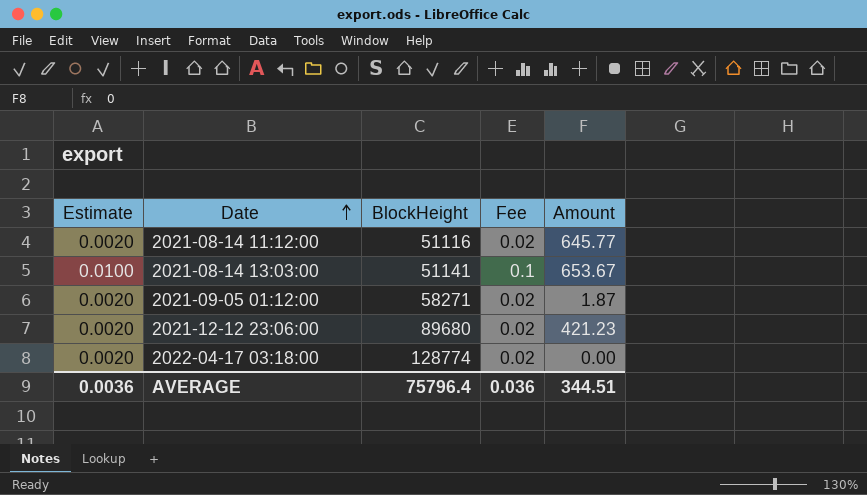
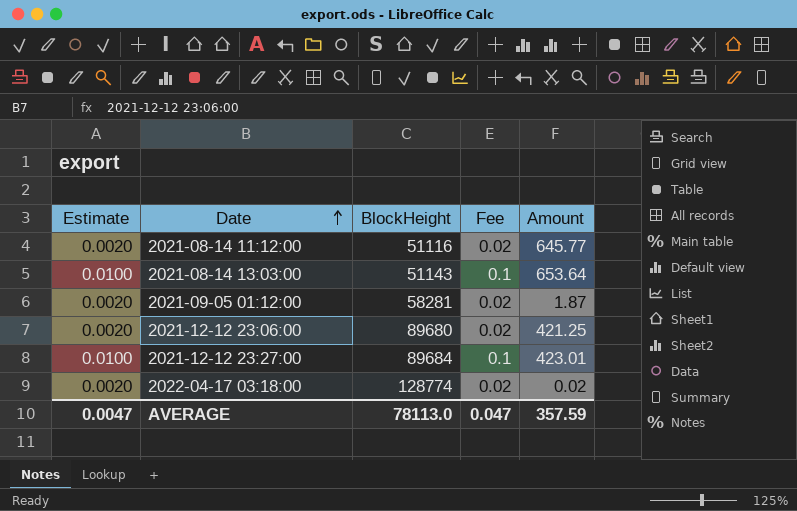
2021-08-14 13:03:00 | BlockHeight: 51141 -> 51143
2021-08-14 13:03:00 | Amount: 653.67 -> 653.64
2021-09-05 01:12:00 | BlockHeight: 58271 -> 58281
2021-12-12 23:06:00 | Amount: 421.23 -> 421.25
row 2021-12-12 23:27:00: none -> 0.0100 | 89684 | 0.1 | 423.01
2022-04-17 03:18:00 | Amount: 0.00 -> 0.02
AVERAGE | Estimate: 0.0036 -> 0.0047
AVERAGE | BlockHeight: 75796.4 -> 78113.0
AVERAGE | Fee: 0.036 -> 0.047
AVERAGE | Amount: 344.51 -> 357.59

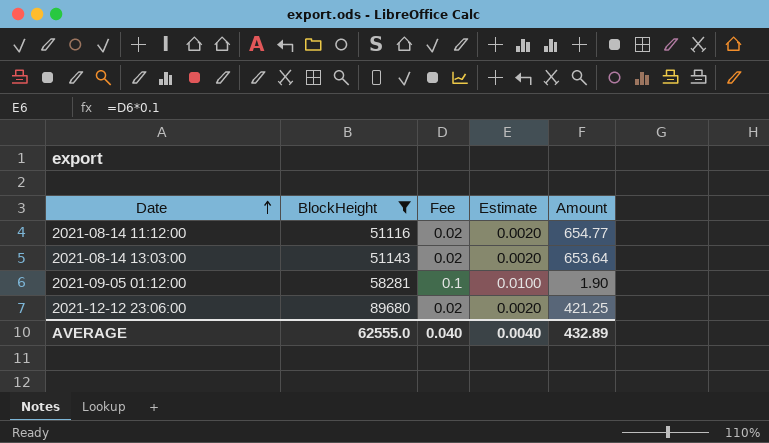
filter: none -> BlockHeight <= 89680
column Estimate | position: 1 -> 4
2021-08-14 11:12:00 | Amount: 645.77 -> 654.77
2021-08-14 13:03:00 | Fee: 0.1 -> 0.02
2021-08-14 13:03:00 | Estimate: 0.0100 -> 0.0020
2021-09-05 01:12:00 | Fee: 0.02 -> 0.1
2021-09-05 01:12:00 | Estimate: 0.0020 -> 0.0100
2021-09-05 01:12:00 | Amount: 1.87 -> 1.90
AVERAGE | BlockHeight: 78113.0 -> 62555.0
AVERAGE | Fee: 0.047 -> 0.040
AVERAGE | Estimate: 0.0047 -> 0.0040
AVERAGE | Amount: 357.59 -> 432.89

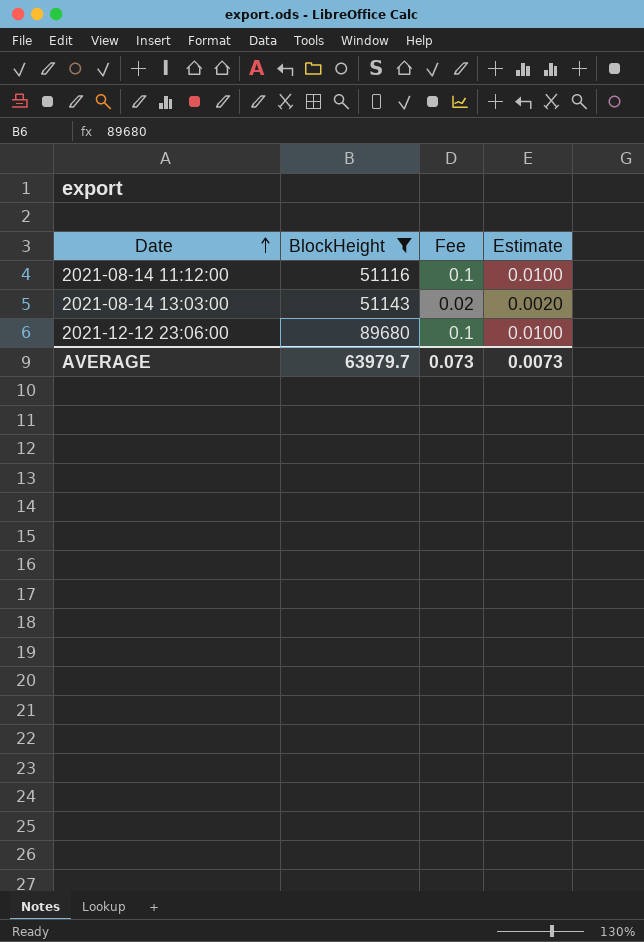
column Amount | position: 5 -> none
row 2021-09-05 01:12:00: 58281 | 0.1 | 0.0100 | 1.90 -> none
2021-08-14 11:12:00 | Fee: 0.02 -> 0.1
2021-08-14 11:12:00 | Estimate: 0.0020 -> 0.0100
2021-12-12 23:06:00 | Fee: 0.02 -> 0.1
2021-12-12 23:06:00 | Estimate: 0.0020 -> 0.0100
AVERAGE | BlockHeight: 62555.0 -> 63979.7
AVERAGE | Fee: 0.040 -> 0.073
AVERAGE | Estimate: 0.0040 -> 0.0073

